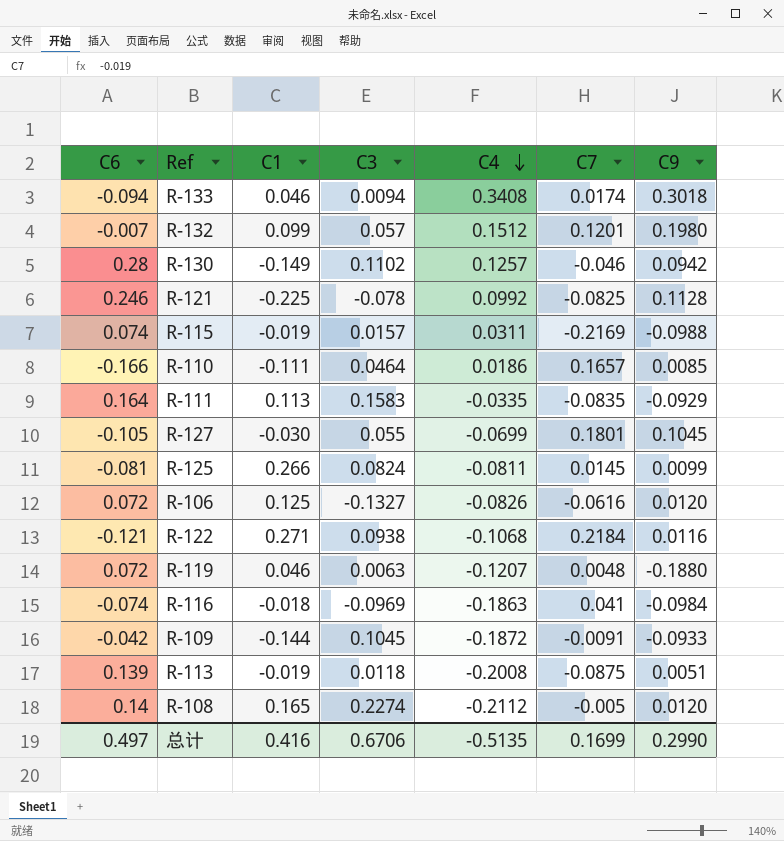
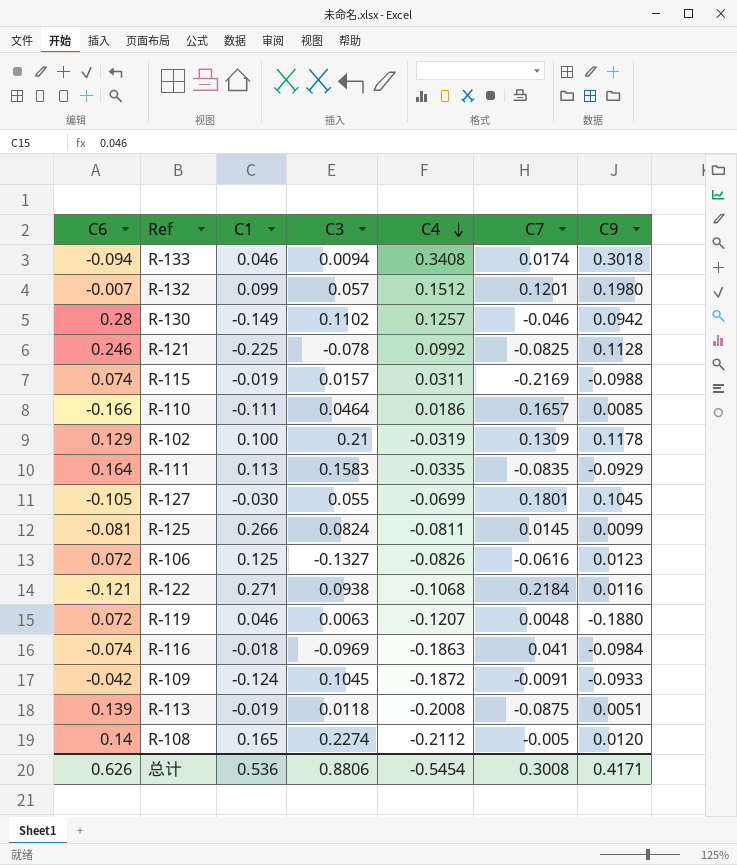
row R-102: none -> 0.129 | 0.100 | 0.21 | -0.0319 | 0.1309 | 0.1178
R-106 | C9: 0.0120 -> 0.0123
R-109 | C1: -0.144 -> -0.124
总计 | C6: 0.497 -> 0.626
总计 | C1: 0.416 -> 0.536
总计 | C3: 0.6706 -> 0.8806
总计 | C4: -0.5135 -> -0.5454
总计 | C7: 0.1699 -> 0.3008
总计 | C9: 0.2990 -> 0.4171

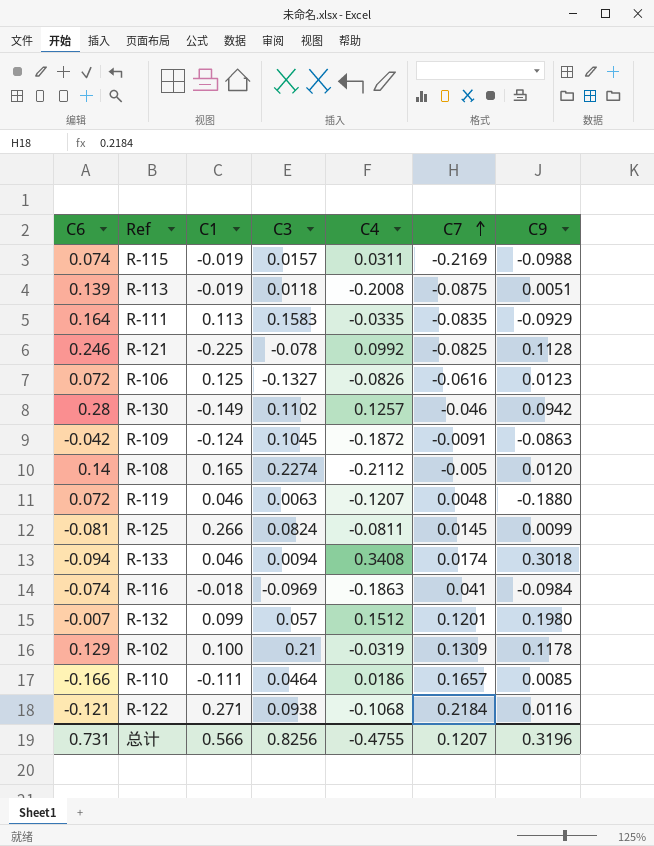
row order: C4 descending -> C7 ascending
row R-127: -0.105 | -0.030 | 0.055 | -0.0699 | 0.1801 | 0.1045 -> none
R-109 | C9: -0.0933 -> -0.0863
总计 | C6: 0.626 -> 0.731
总计 | C1: 0.536 -> 0.566
总计 | C3: 0.8806 -> 0.8256
总计 | C4: -0.5454 -> -0.4755
总计 | C7: 0.3008 -> 0.1207
总计 | C9: 0.4171 -> 0.3196

